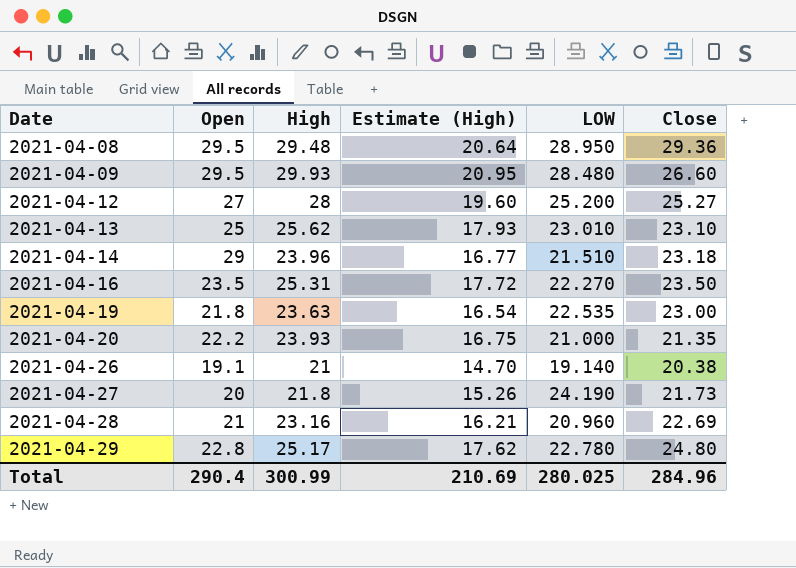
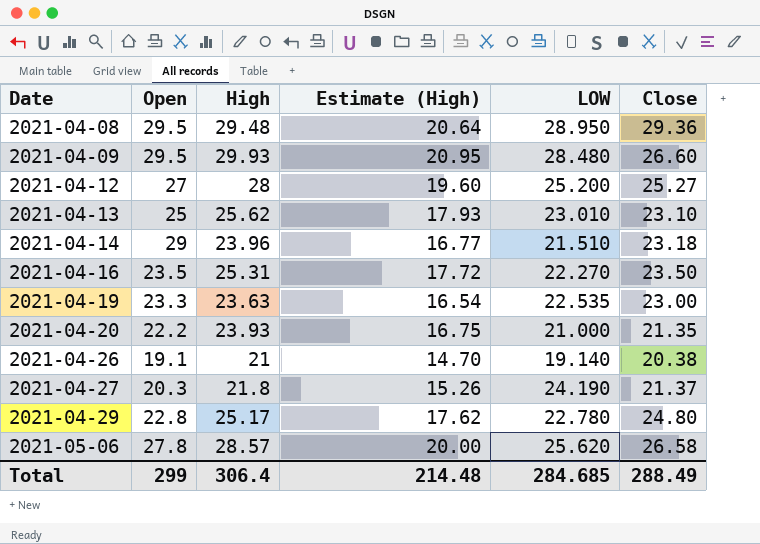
row 2021-04-28: 21 | 23.16 | 16.21 | 20.960 | 22.69 -> none
2021-04-19 | Open: 21.8 -> 23.3
2021-04-27 | Open: 20 -> 20.3
2021-04-27 | Close: 21.73 -> 21.37
row 2021-05-06: none -> 27.8 | 28.57 | 20.00 | 25.620 | 26.58
Total | Open: 290.4 -> 299
Total | High: 300.99 -> 306.4
Total | Estimate (High): 210.69 -> 214.48
Total | LOW: 280.025 -> 284.685
Total | Close: 284.96 -> 288.49

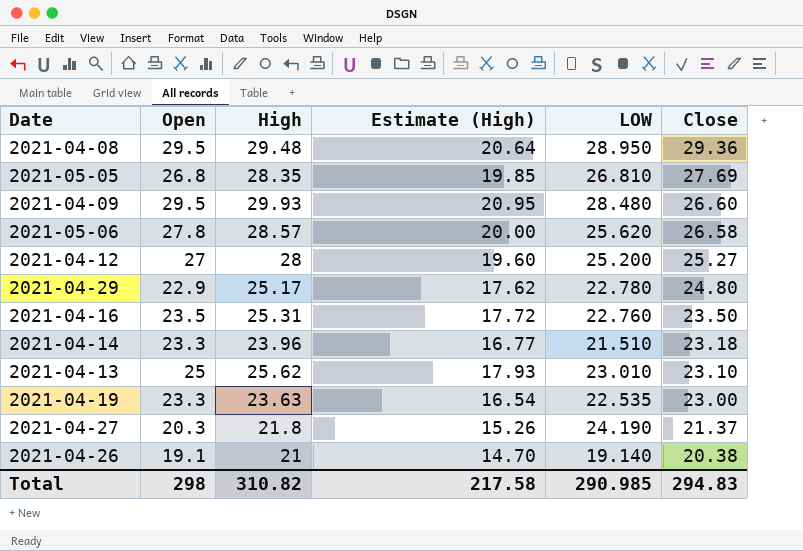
row order: Date ascending -> Close descending
row 2021-04-20: 22.2 | 23.93 | 16.75 | 21.000 | 21.35 -> none
row 2021-05-05: none -> 26.8 | 28.35 | 19.85 | 26.810 | 27.69
2021-04-29 | Open: 22.8 -> 22.9
2021-04-16 | LOW: 22.270 -> 22.760
2021-04-14 | Open: 29 -> 23.3
Total | Open: 299 -> 298
Total | High: 306.4 -> 310.82
Total | Estimate (High): 214.48 -> 217.58
Total | LOW: 284.685 -> 290.985
Total | Close: 288.49 -> 294.83

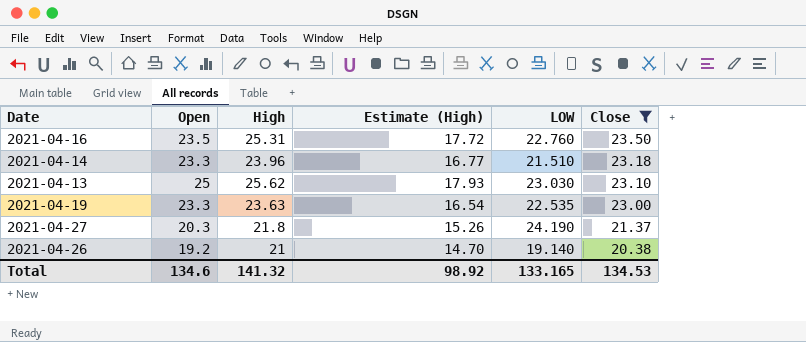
filter: none -> Close <= 23.50
2021-04-13 | LOW: 23.010 -> 23.030
2021-04-26 | Open: 19.1 -> 19.2
Total | Open: 298 -> 134.6
Total | High: 310.82 -> 141.32
Total | Estimate (High): 217.58 -> 98.92
Total | LOW: 290.985 -> 133.165
Total | Close: 294.83 -> 134.53

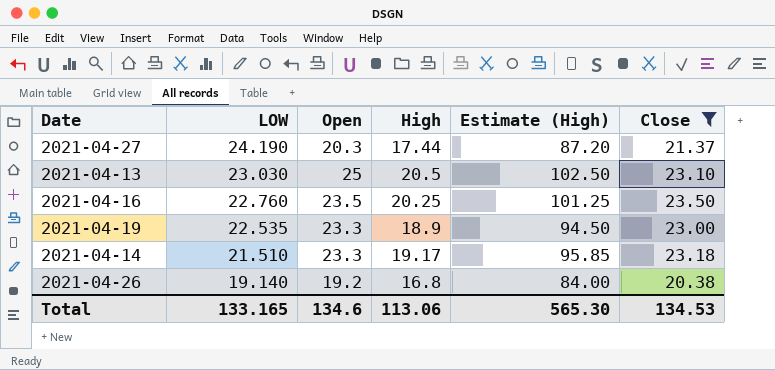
row order: Close descending -> LOW descending
column LOW | position: 5 -> 2
column Estimate (High) | formula: [High] * 0.7 -> [High] * 5
2021-04-27 | High: 21.8 -> 17.44
2021-04-13 | High: 25.62 -> 20.5
2021-04-16 | High: 25.31 -> 20.25
2021-04-19 | High: 23.63 -> 18.9
2021-04-14 | High: 23.96 -> 19.17
2021-04-26 | High: 21 -> 16.8
Total | High: 141.32 -> 113.06
Total | Estimate (High): 98.92 -> 565.30

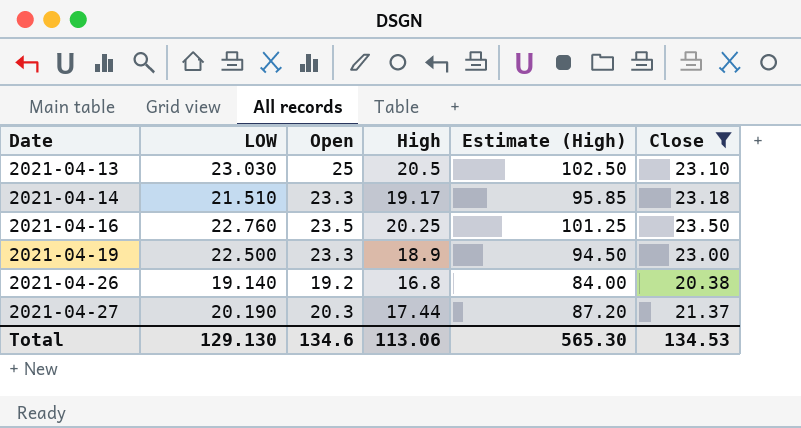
row order: LOW descending -> Date ascending
2021-04-19 | LOW: 22.535 -> 22.500
2021-04-27 | LOW: 24.190 -> 20.190
Total | LOW: 133.165 -> 129.130

